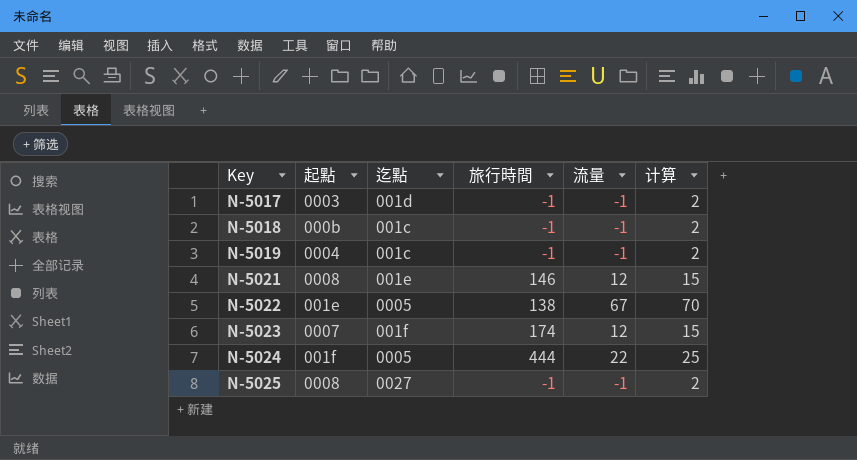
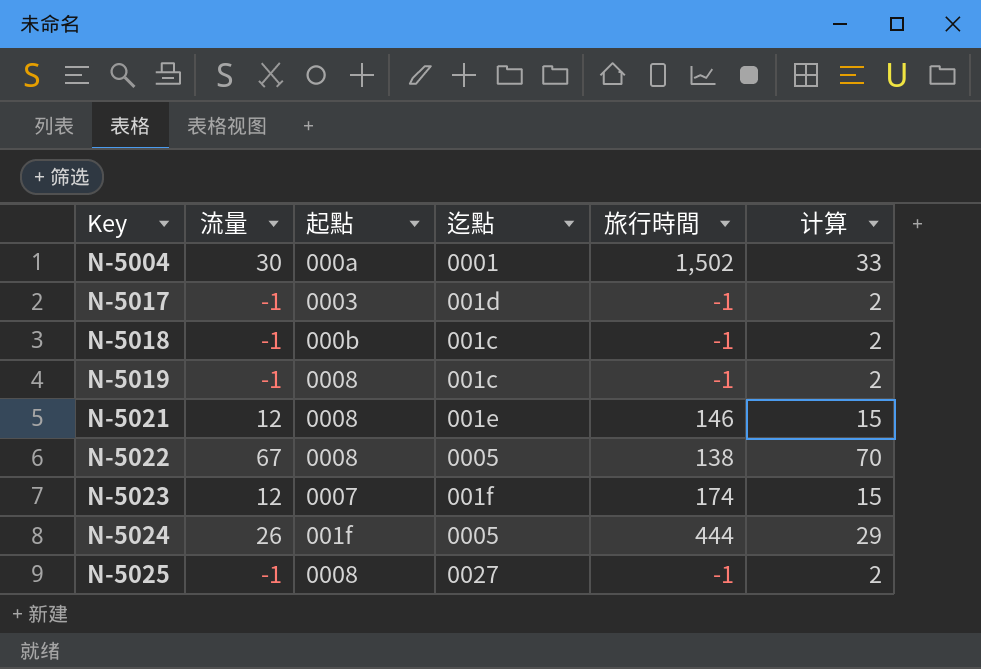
column 流量 | position: 5 -> 2
row N-5004: none -> 30 | 000a | 0001 | 1,502 | 33
N-5019 | 起點: 0004 -> 0008
N-5022 | 起點: 001e -> 0008
N-5024 | 流量: 22 -> 26
N-5024 | 计算: 25 -> 29

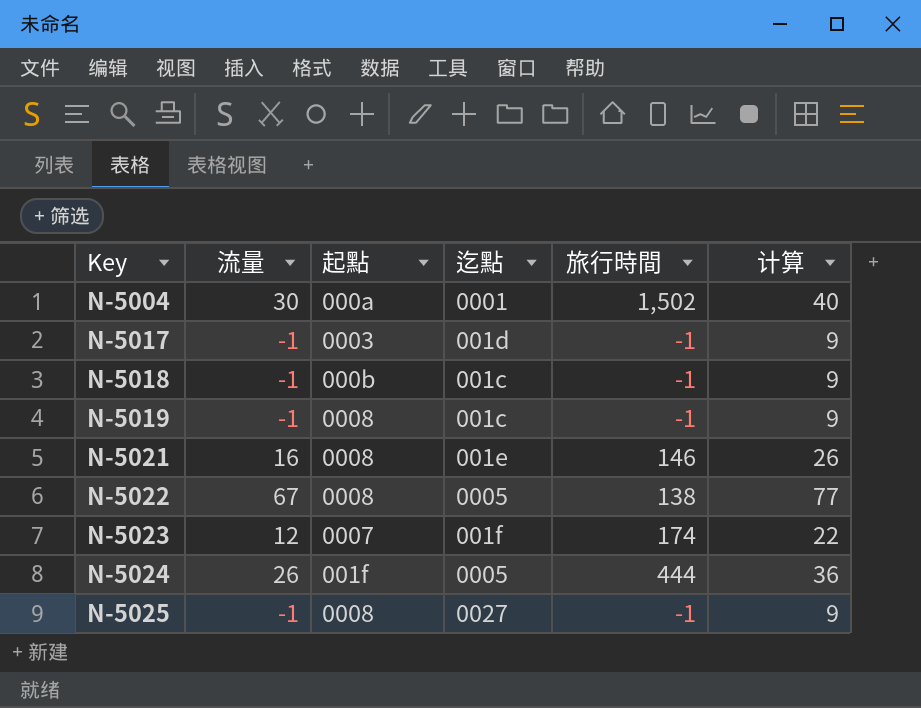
column 计算 | formula: [流量] + 3 -> [流量] + 10
N-5021 | 流量: 12 -> 16

